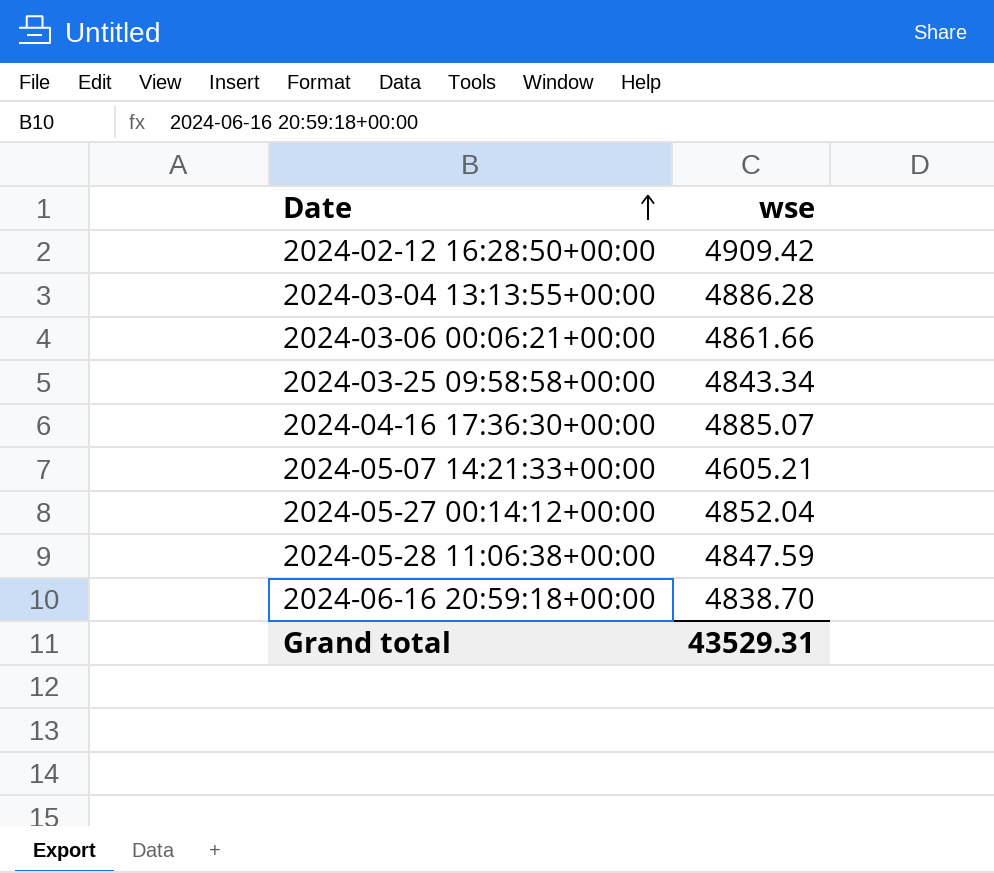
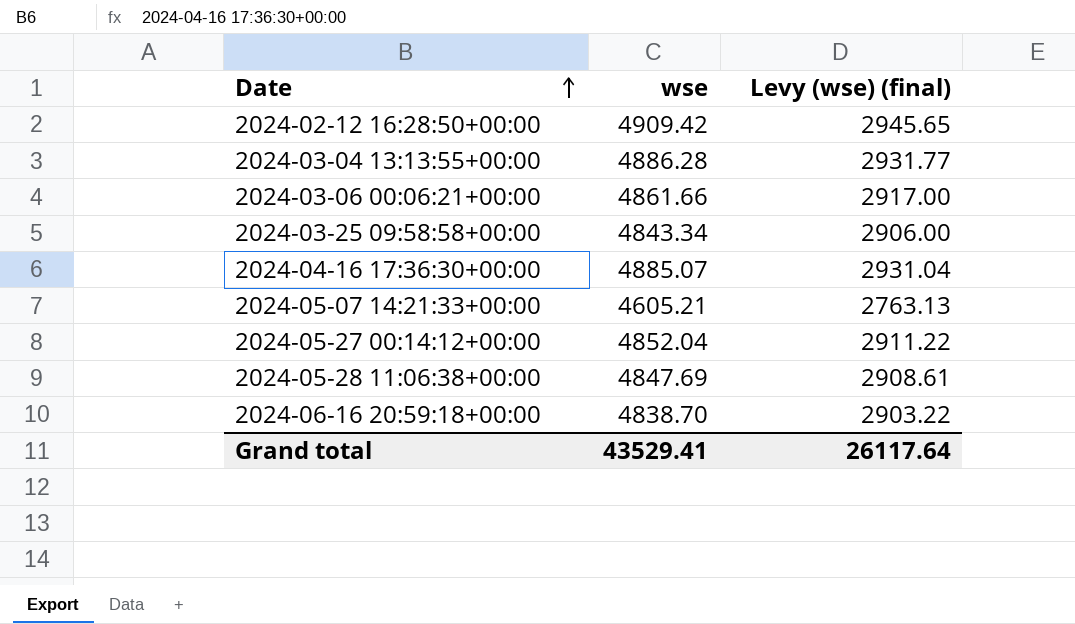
column Levy (wse) (final) | formula: none -> [wse] * 0.6
2024-05-28 11:06:38+00:00 | wse: 4847.59 -> 4847.69
Grand total | wse: 43529.31 -> 43529.41

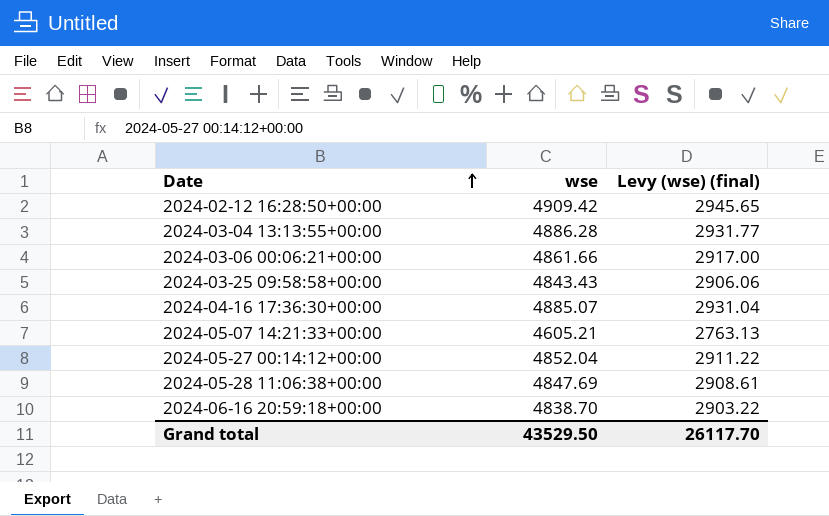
2024-03-25 09:58:58+00:00 | wse: 4843.34 -> 4843.43
2024-03-25 09:58:58+00:00 | Levy (wse) (final): 2906.00 -> 2906.06
Grand total | wse: 43529.41 -> 43529.50
Grand total | Levy (wse) (final): 26117.64 -> 26117.70

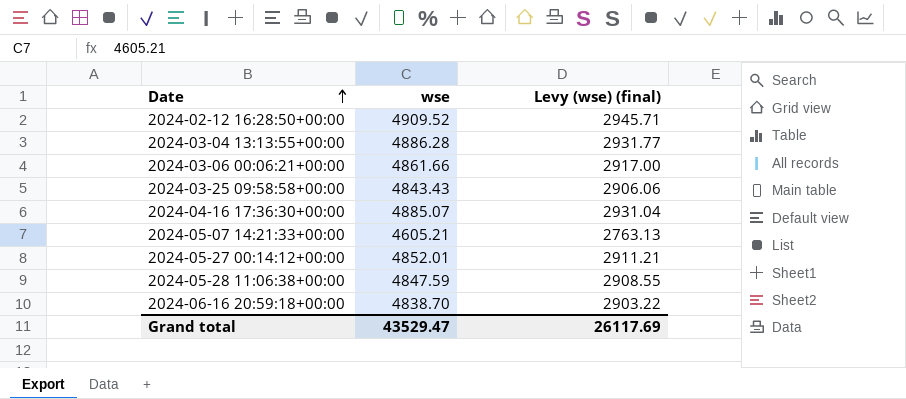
2024-02-12 16:28:50+00:00 | wse: 4909.42 -> 4909.52
2024-02-12 16:28:50+00:00 | Levy (wse) (final): 2945.65 -> 2945.71
2024-05-27 00:14:12+00:00 | wse: 4852.04 -> 4852.01
2024-05-27 00:14:12+00:00 | Levy (wse) (final): 2911.22 -> 2911.21
2024-05-28 11:06:38+00:00 | wse: 4847.69 -> 4847.59
2024-05-28 11:06:38+00:00 | Levy (wse) (final): 2908.61 -> 2908.55
Grand total | wse: 43529.50 -> 43529.47
Grand total | Levy (wse) (final): 26117.70 -> 26117.69

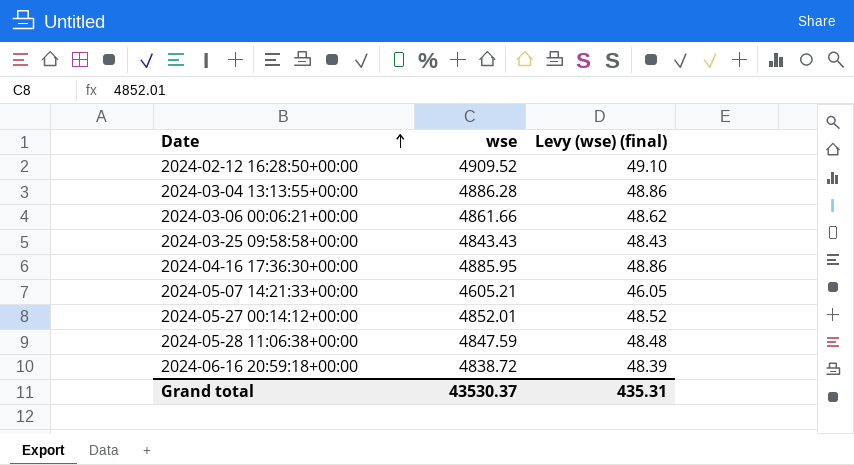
column Levy (wse) (final) | formula: [wse] * 0.6 -> [wse] * 0.01
2024-04-16 17:36:30+00:00 | wse: 4885.07 -> 4885.95
2024-06-16 20:59:18+00:00 | wse: 4838.70 -> 4838.72
Grand total | wse: 43529.47 -> 43530.37
Grand total | Levy (wse) (final): 26117.69 -> 435.31

